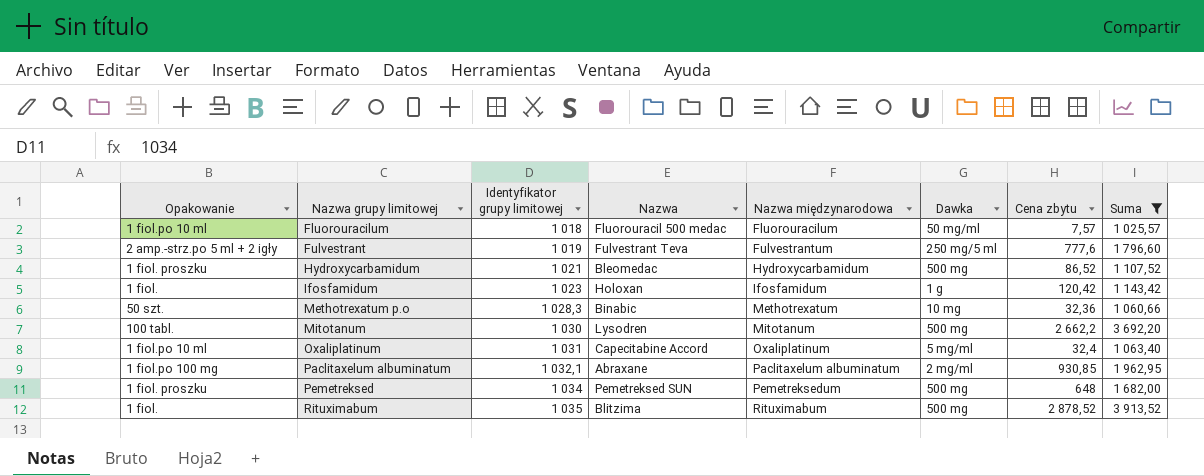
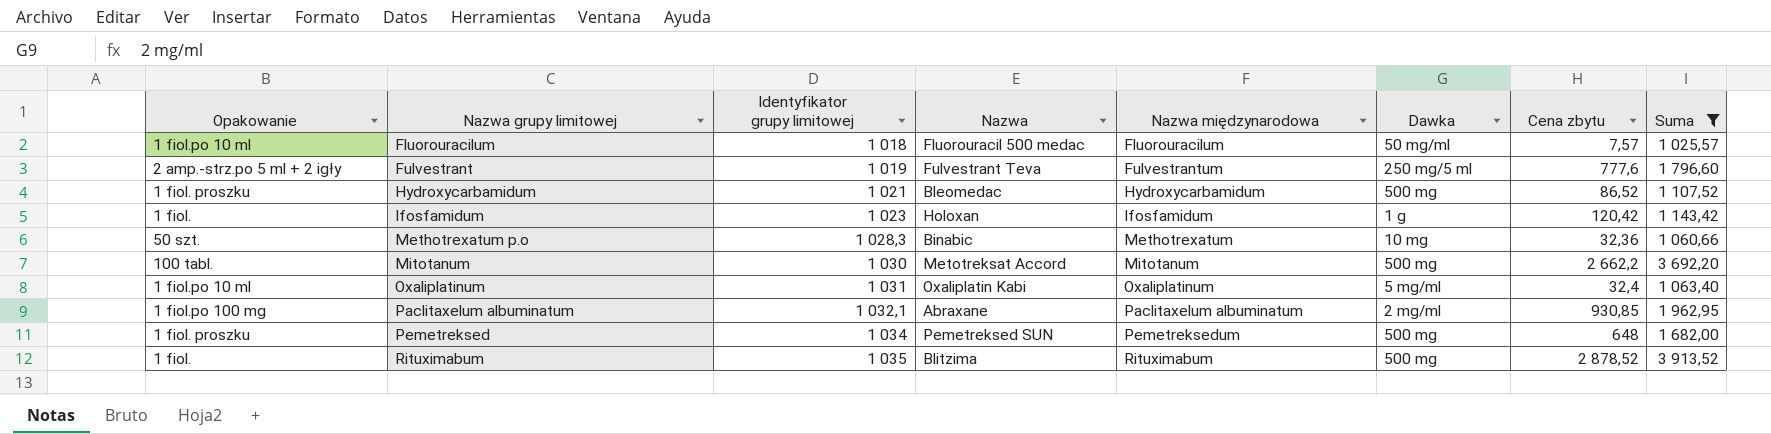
Mitotanum | Nazwa: Lysodren -> Metotreksat Accord
Oxaliplatinum | Nazwa: Capecitabine Accord -> Oxaliplatin Kabi

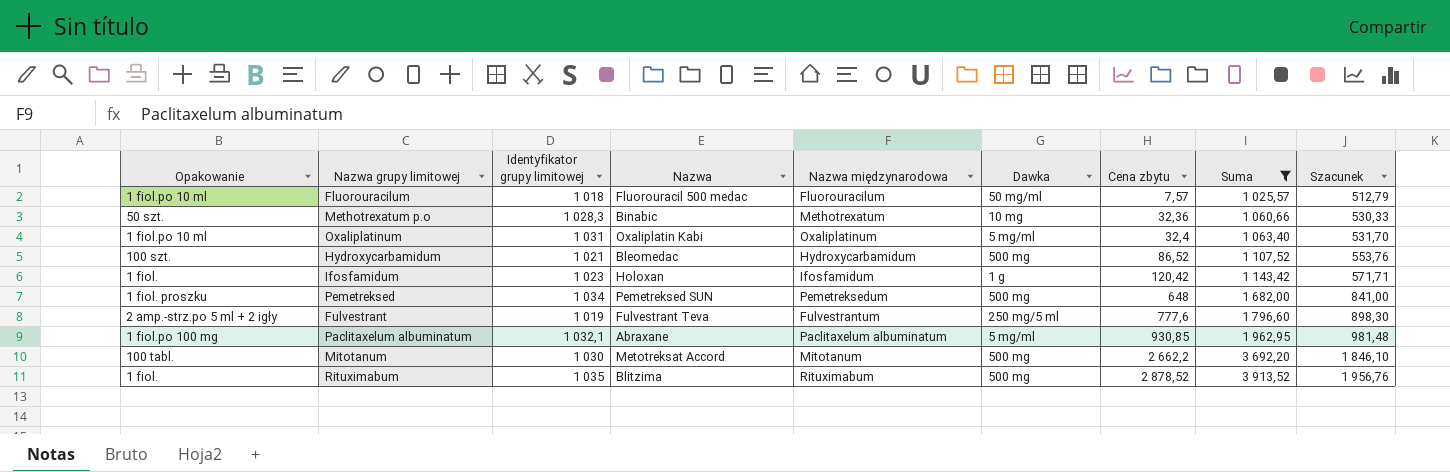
row order: Nazwa grupy limitowej ascending -> Cena zbytu ascending
column Szacunek | formula: none -> [Suma] * 0,5
Hydroxycarbamidum | Opakowanie: 1 fiol. proszku -> 100 szt.
Paclitaxelum albuminatum | Dawka: 2 mg/ml -> 5 mg/ml

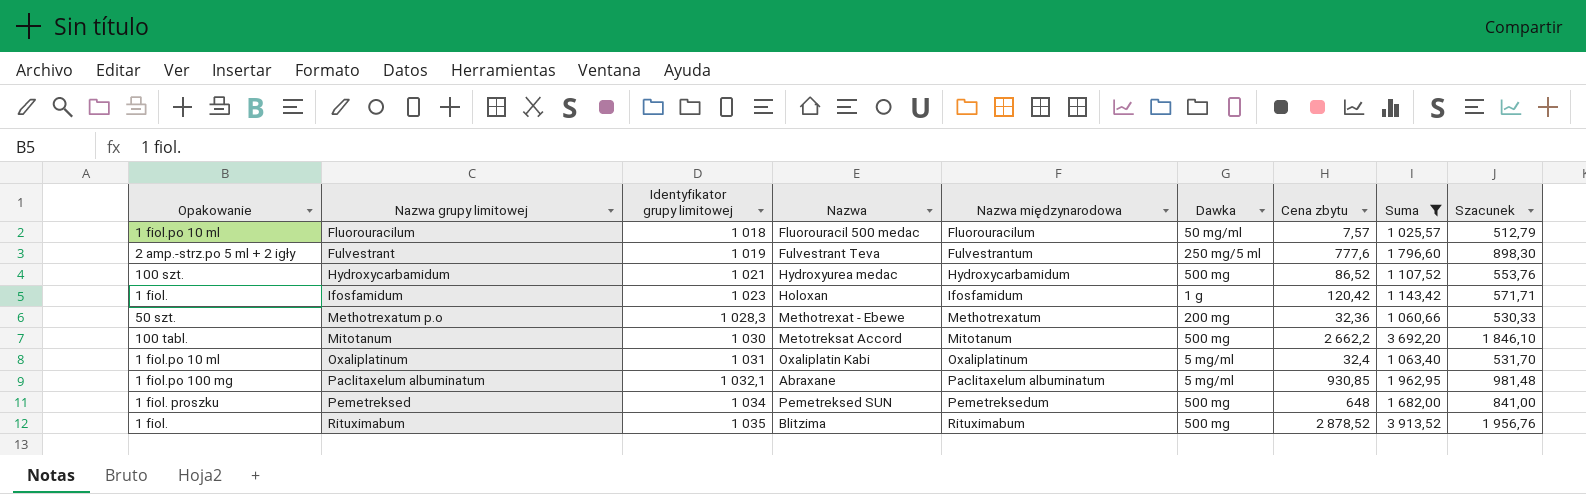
row order: Cena zbytu ascending -> Nazwa grupy limitowej ascending
Hydroxycarbamidum | Nazwa: Bleomedac -> Hydroxyurea medac
Methotrexatum p.o | Nazwa: Binabic -> Methotrexat - Ebewe
Methotrexatum p.o | Dawka: 10 mg -> 200 mg

